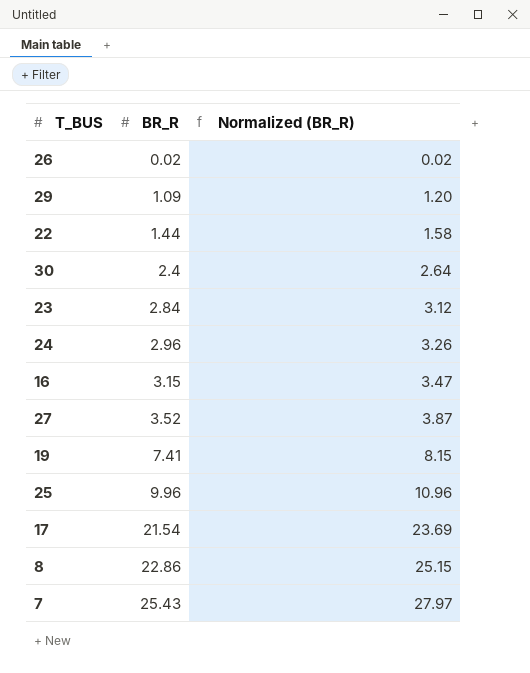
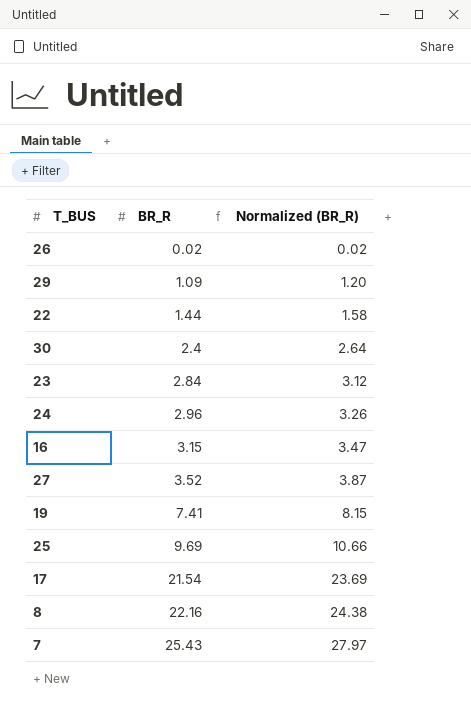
25 | BR_R: 9.96 -> 9.69
25 | Normalized (BR_R): 10.96 -> 10.66
8 | BR_R: 22.86 -> 22.16
8 | Normalized (BR_R): 25.15 -> 24.38

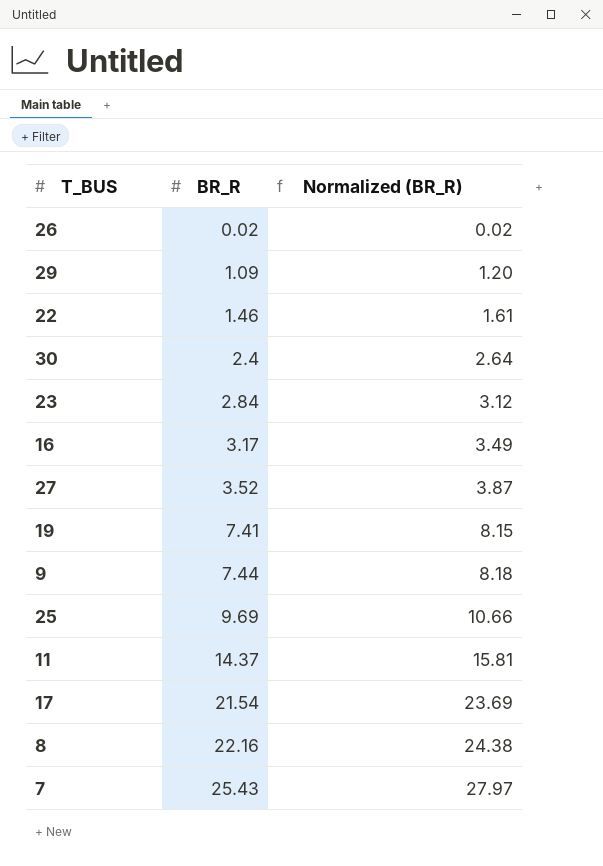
row 24: 2.96 | 3.26 -> none
22 | BR_R: 1.44 -> 1.46
22 | Normalized (BR_R): 1.58 -> 1.61
16 | BR_R: 3.15 -> 3.17
16 | Normalized (BR_R): 3.47 -> 3.49
row 9: none -> 7.44 | 8.18
row 11: none -> 14.37 | 15.81

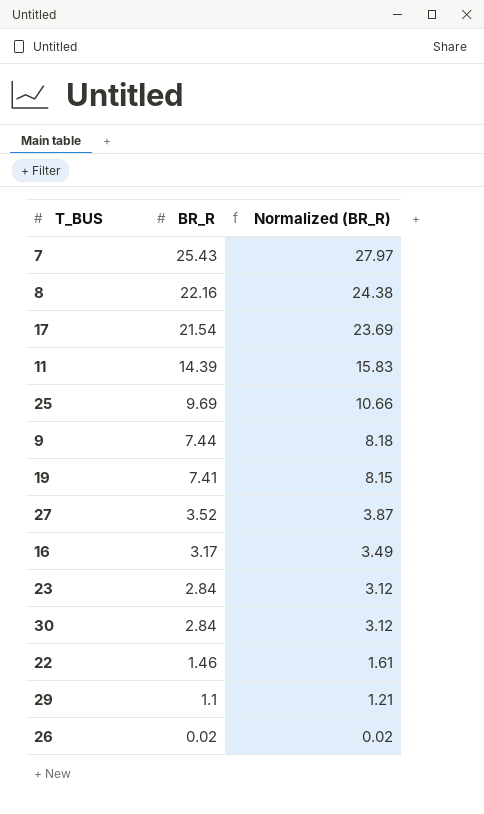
row order: BR_R ascending -> BR_R descending
11 | BR_R: 14.37 -> 14.39
11 | Normalized (BR_R): 15.81 -> 15.83
30 | BR_R: 2.4 -> 2.84
30 | Normalized (BR_R): 2.64 -> 3.12
29 | BR_R: 1.09 -> 1.1
29 | Normalized (BR_R): 1.20 -> 1.21

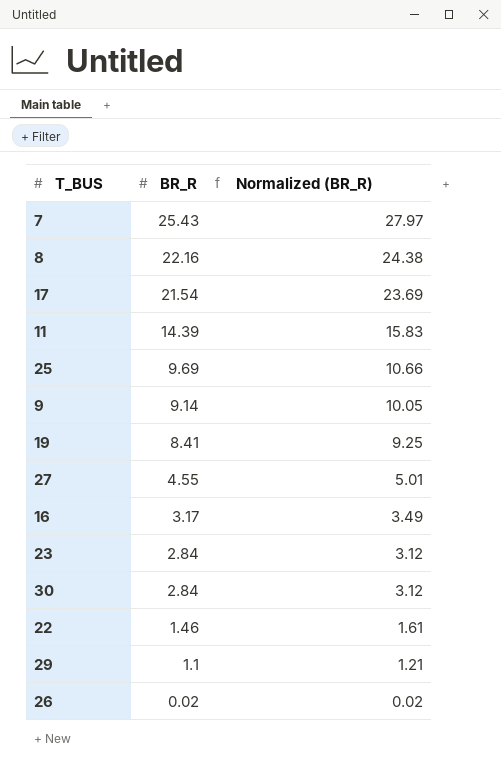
9 | BR_R: 7.44 -> 9.14
9 | Normalized (BR_R): 8.18 -> 10.05
19 | BR_R: 7.41 -> 8.41
19 | Normalized (BR_R): 8.15 -> 9.25
27 | BR_R: 3.52 -> 4.55
27 | Normalized (BR_R): 3.87 -> 5.01

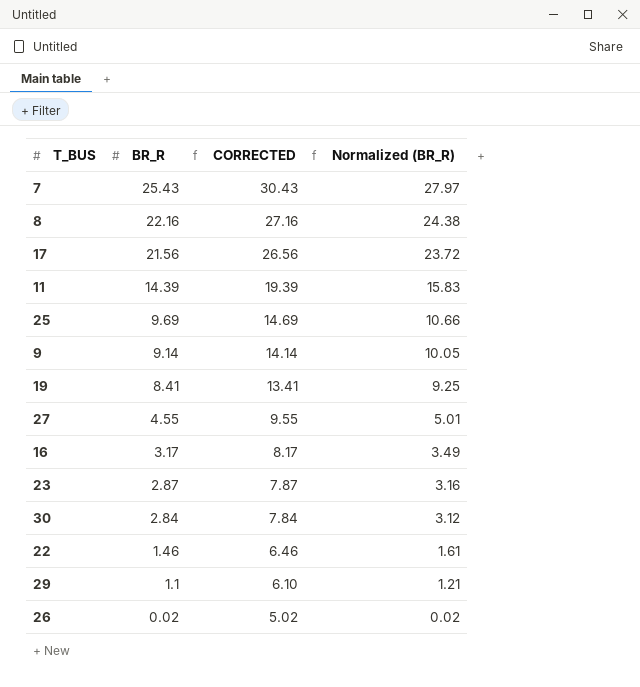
column CORRECTED | formula: none -> [BR_R] + 5
17 | BR_R: 21.54 -> 21.56
17 | Normalized (BR_R): 23.69 -> 23.72
23 | BR_R: 2.84 -> 2.87
23 | Normalized (BR_R): 3.12 -> 3.16

